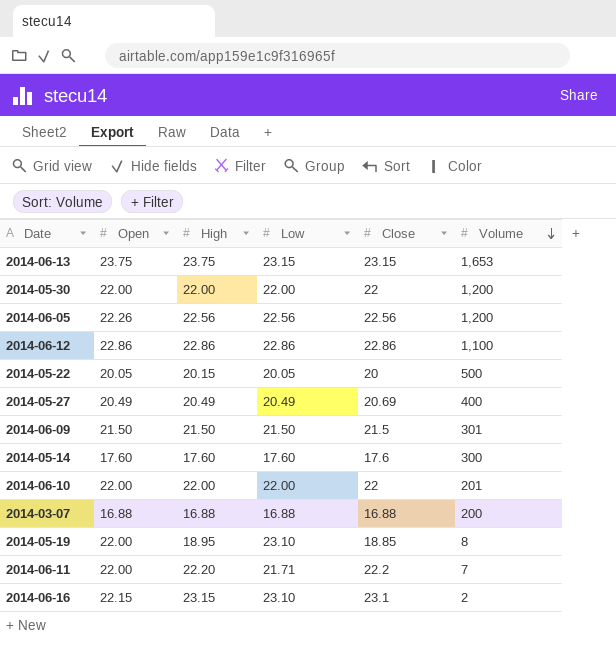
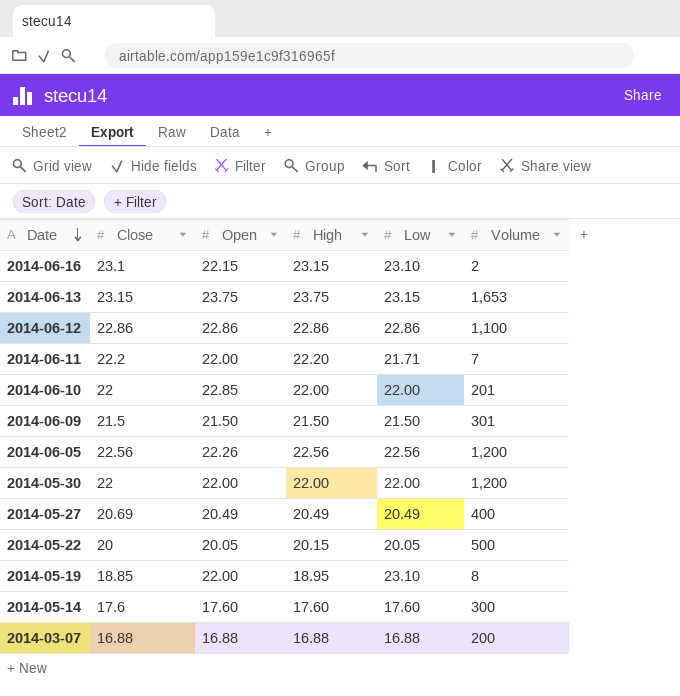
row order: Volume descending -> Date descending
column Close | position: 5 -> 2
2014-06-10 | Open: 22.00 -> 22.85

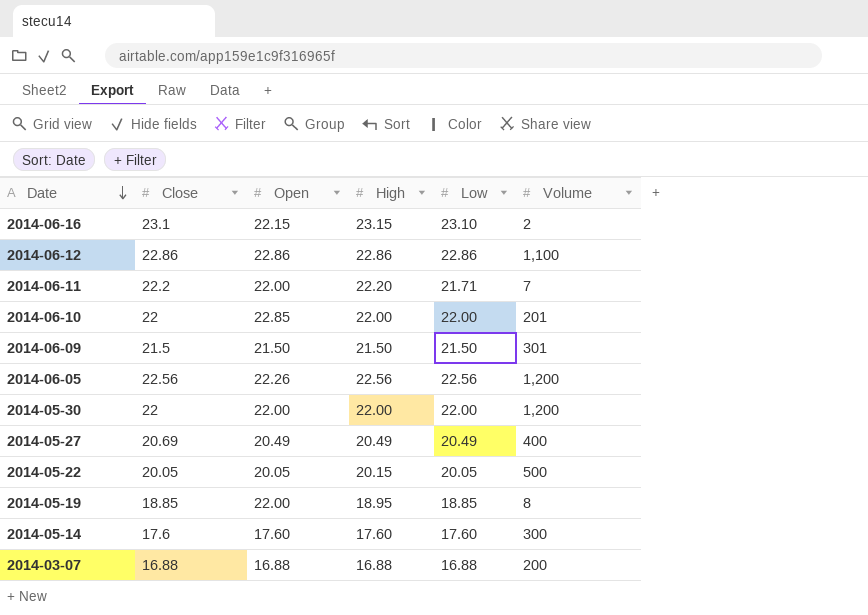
row 2014-06-13: 23.15 | 23.75 | 23.75 | 23.15 | 1,653 -> none
2014-05-22 | Close: 20 -> 20.05
2014-05-19 | Low: 23.10 -> 18.85

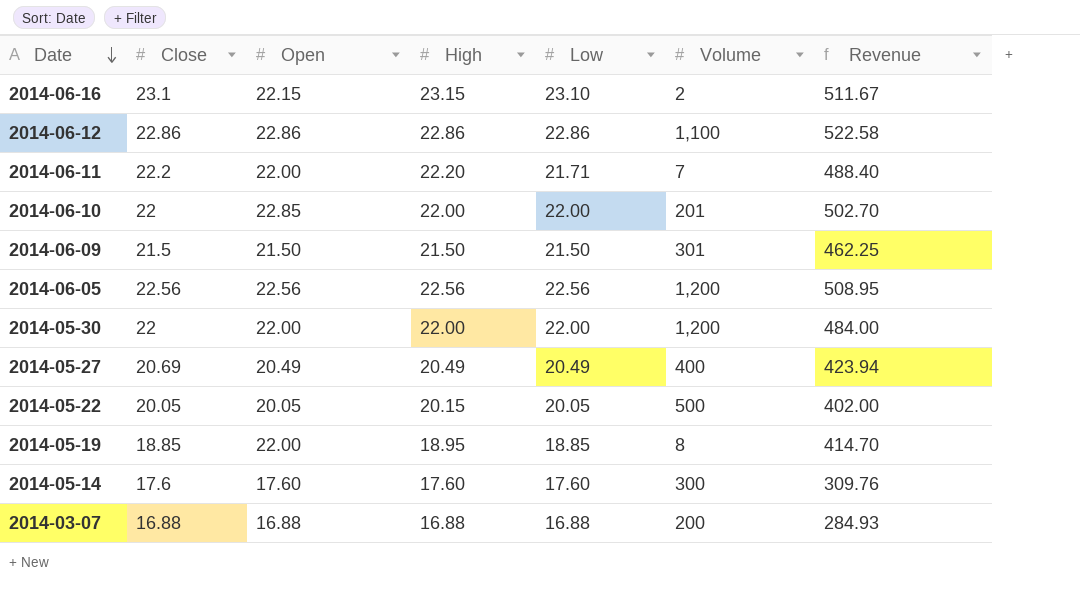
column Revenue | formula: none -> [Close] * [Open]
2014-06-05 | Open: 22.26 -> 22.56

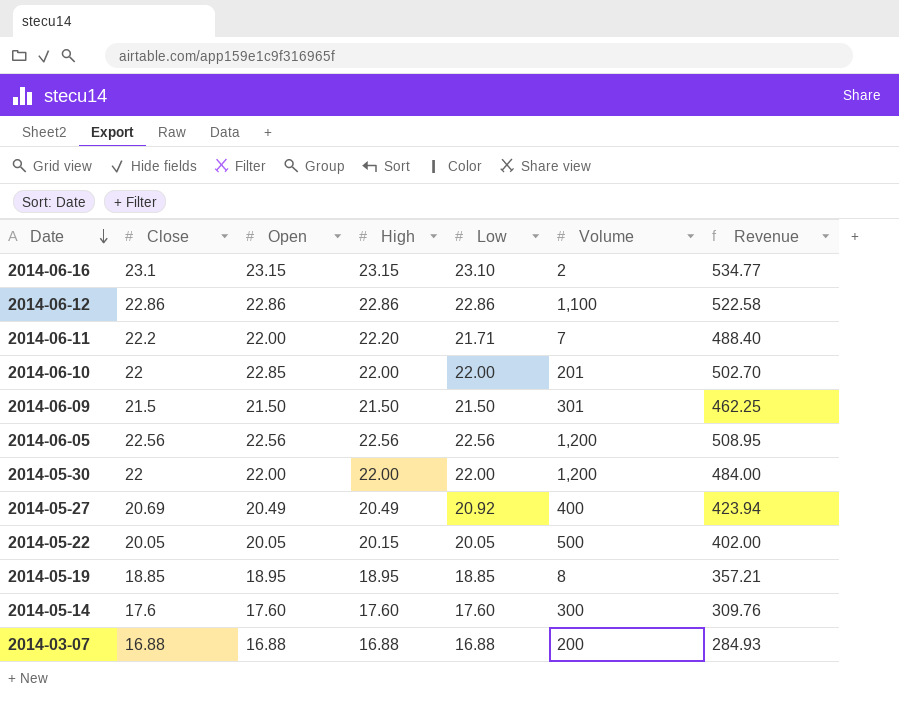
2014-06-16 | Open: 22.15 -> 23.15
2014-06-16 | Revenue: 511.67 -> 534.77
2014-05-27 | Low: 20.49 -> 20.92
2014-05-19 | Open: 22.00 -> 18.95
2014-05-19 | Revenue: 414.70 -> 357.21

